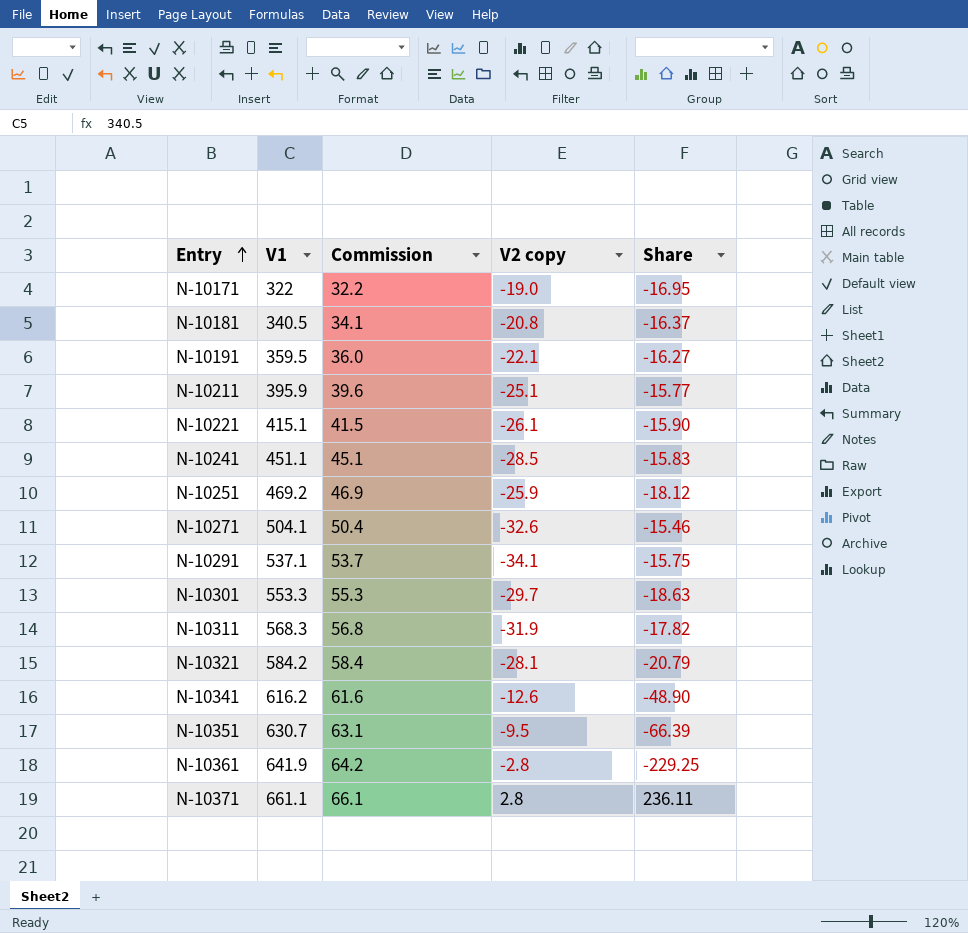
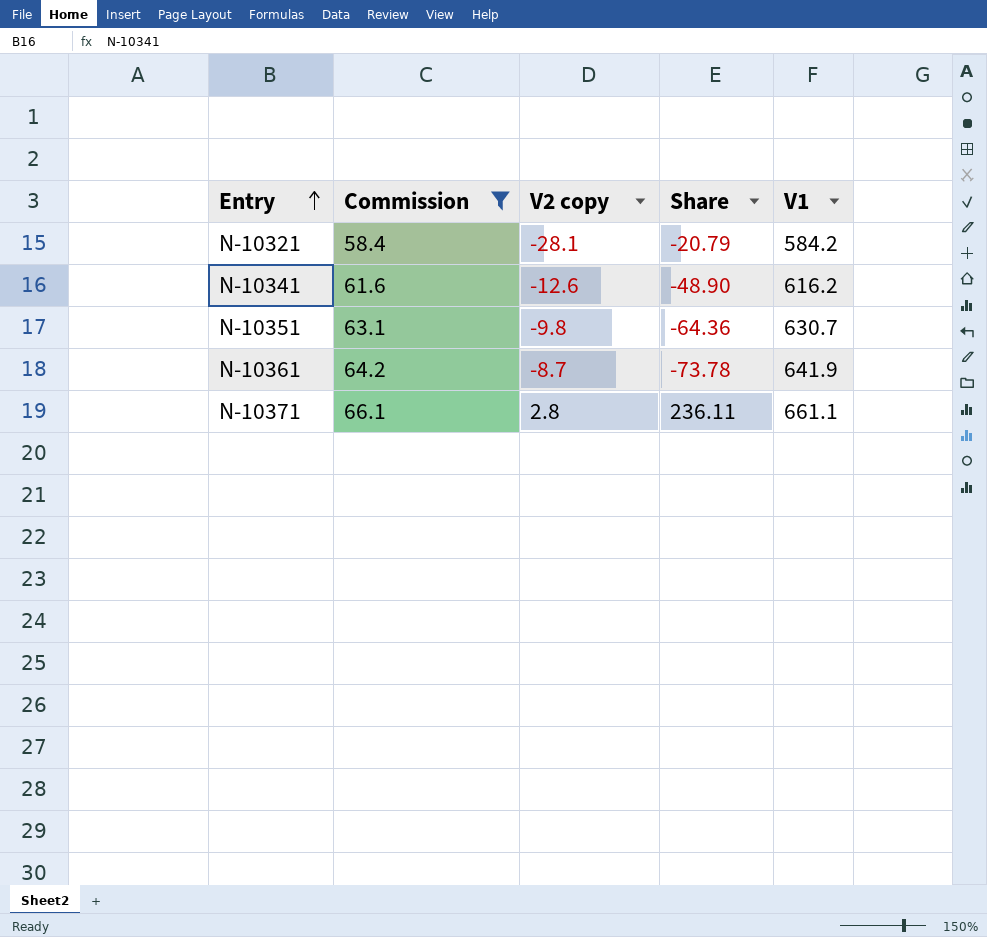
filter: none -> Commission >= 58.4
column V1 | position: 2 -> 5
N-10351 | V2 copy: -9.5 -> -9.8
N-10351 | Share: -66.39 -> -64.36
N-10361 | V2 copy: -2.8 -> -8.7
N-10361 | Share: -229.25 -> -73.78

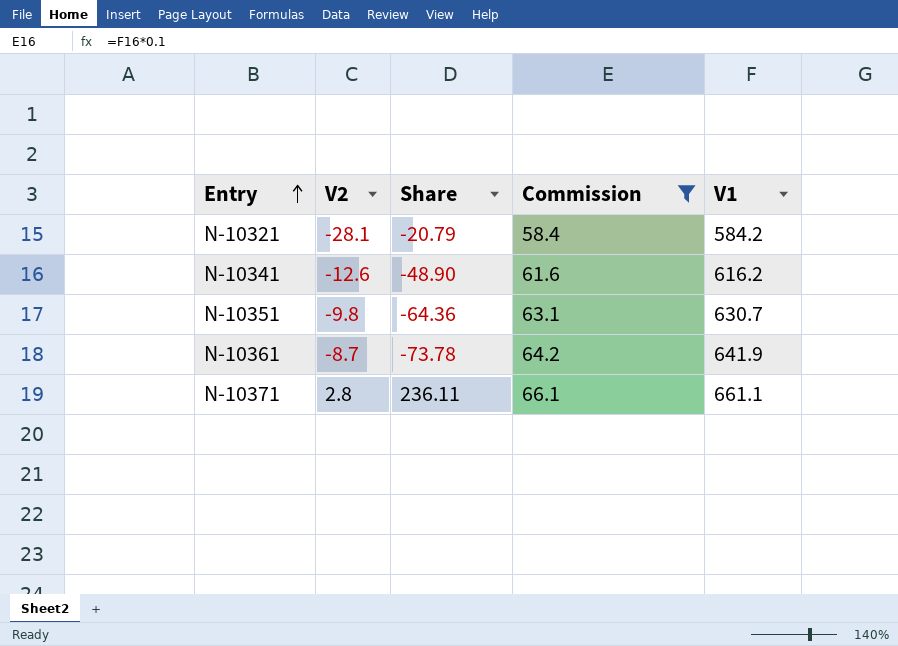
column name: V2 copy -> V2
column Commission | position: 2 -> 4

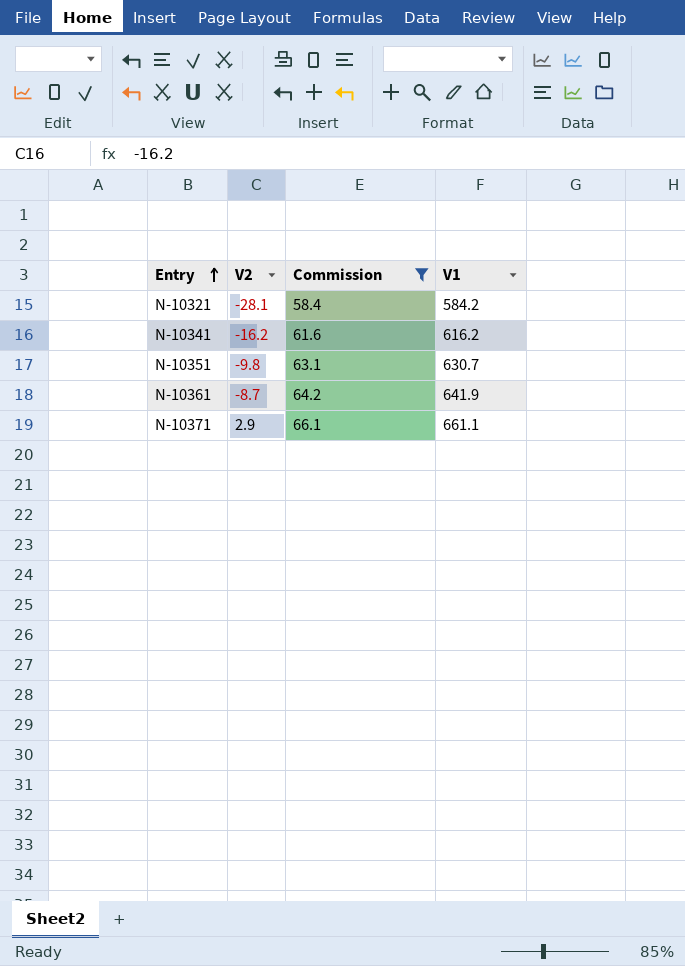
column Share | formula: [V1] / [V2] -> none
N-10341 | V2: -12.6 -> -16.2
N-10371 | V2: 2.8 -> 2.9

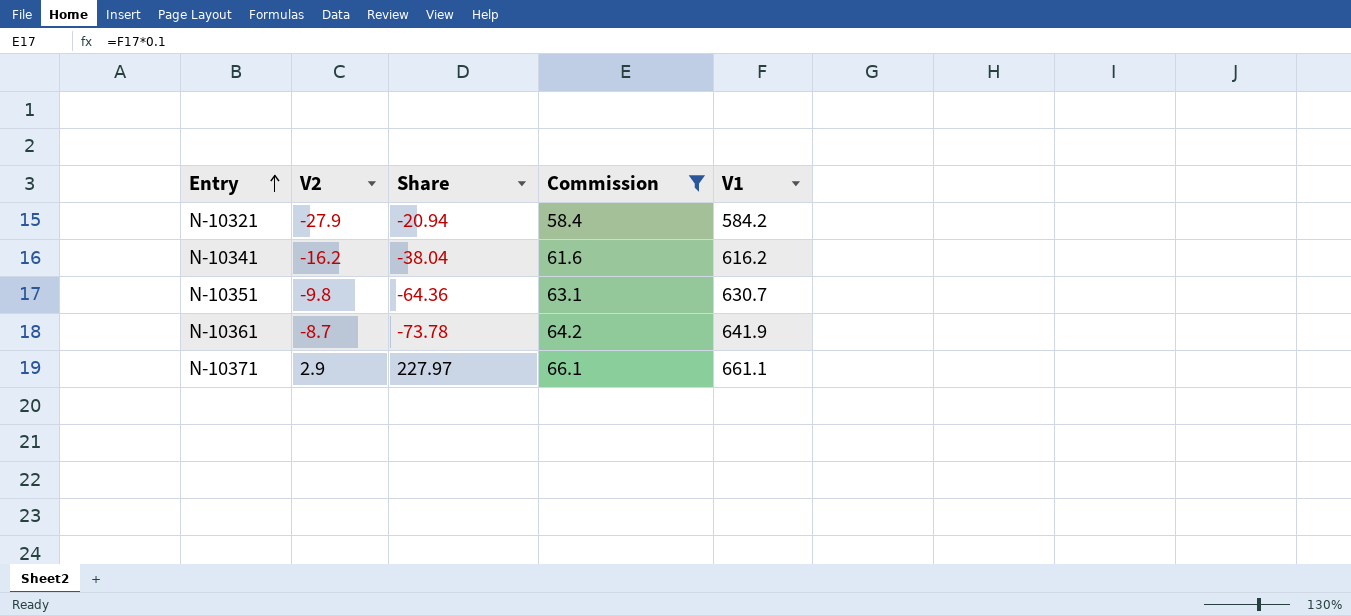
column Share | formula: none -> [V1] / [V2]
N-10321 | V2: -28.1 -> -27.9

